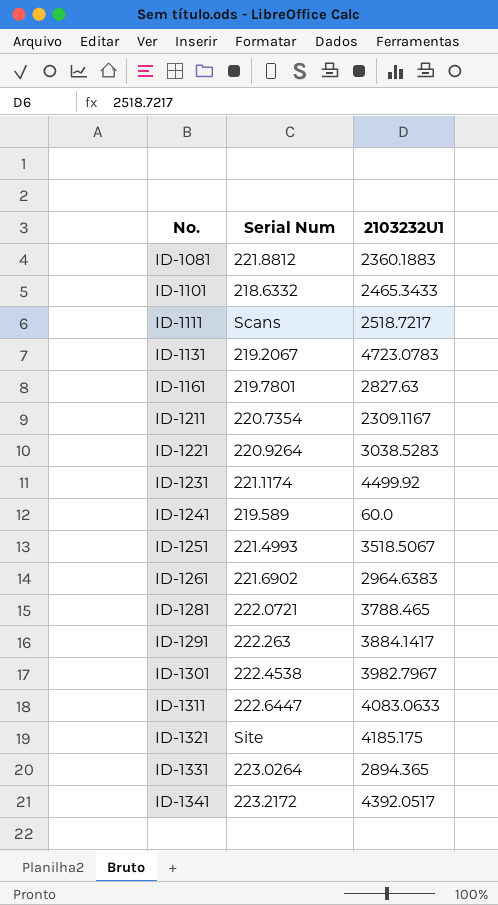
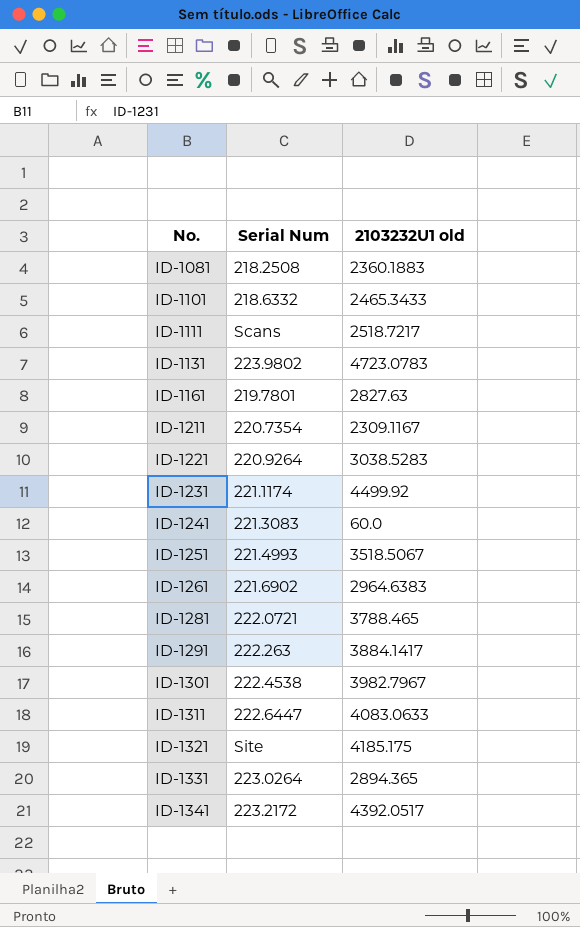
column name: 2103232U1 -> 2103232U1 old
ID-1081 | Serial Num: 221.8812 -> 218.2508
ID-1131 | Serial Num: 219.2067 -> 223.9802
ID-1241 | Serial Num: 219.589 -> 221.3083

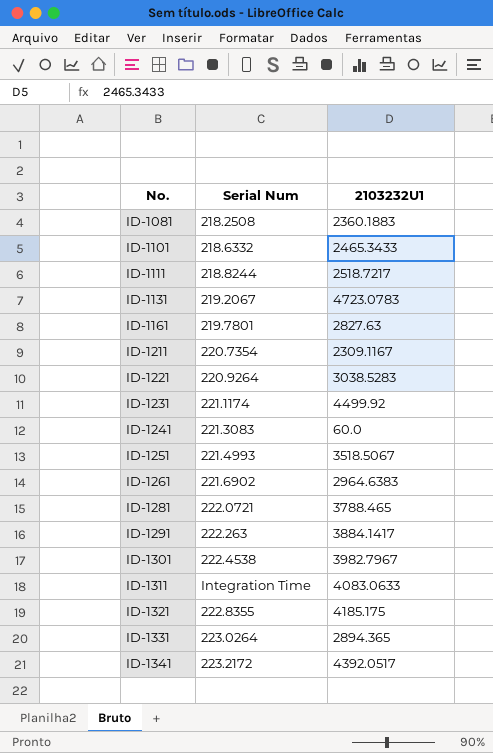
column name: 2103232U1 old -> 2103232U1
ID-1111 | Serial Num: Scans -> 218.8244
ID-1131 | Serial Num: 223.9802 -> 219.2067
ID-1311 | Serial Num: 222.6447 -> Integration Time
ID-1321 | Serial Num: Site -> 222.8355

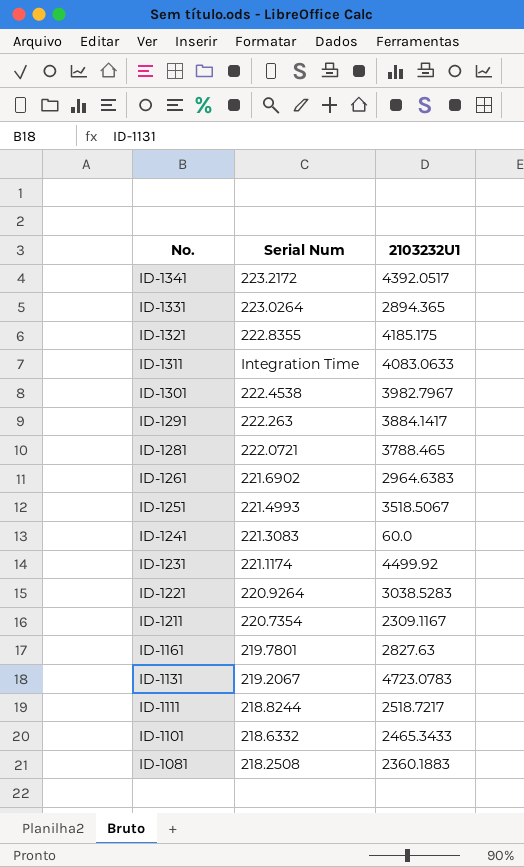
row order: No. ascending -> No. descending

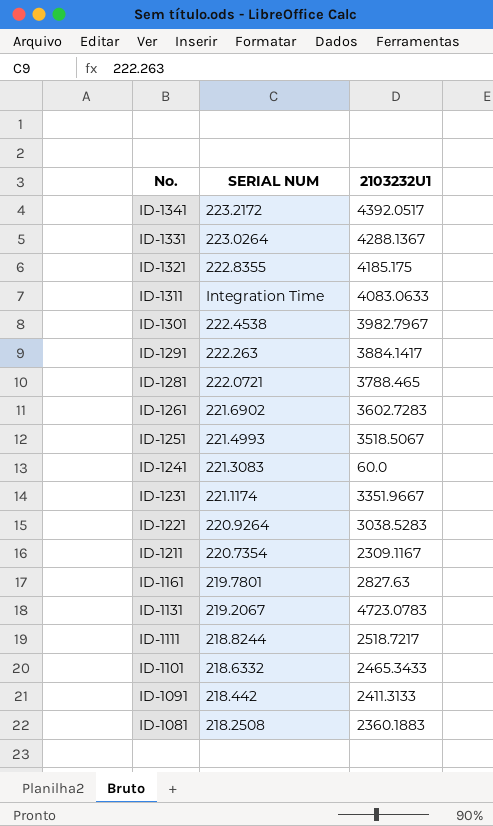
column name: Serial Num -> SERIAL NUM
ID-1331 | 2103232U1: 2894.365 -> 4288.1367
ID-1261 | 2103232U1: 2964.6383 -> 3602.7283
ID-1231 | 2103232U1: 4499.92 -> 3351.9667
row ID-1091: none -> 218.442 | 2411.3133

